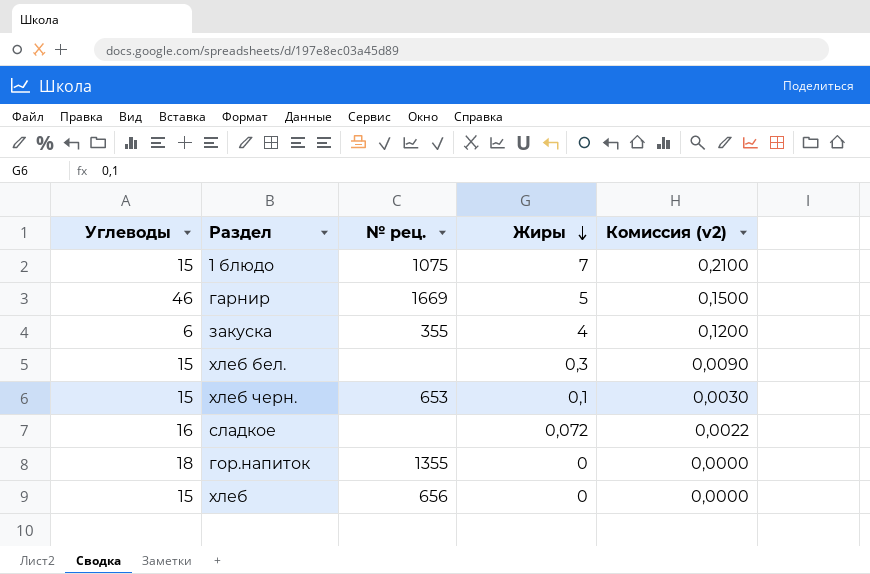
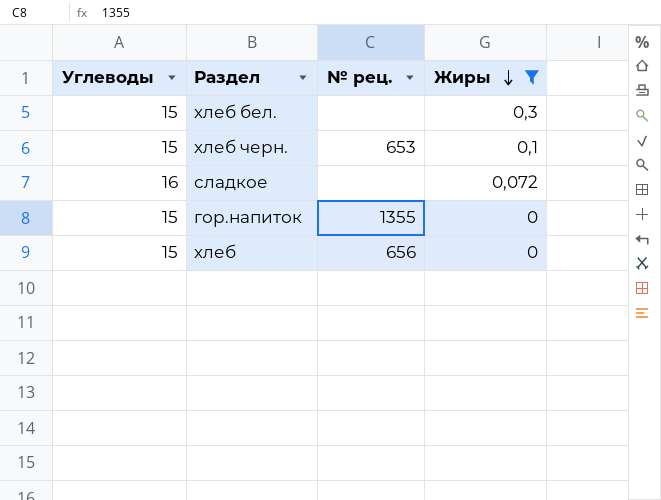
filter: none -> Жиры <= 0,3
column Комиссия (v2) | formula: [Жиры] * 0,03 -> none
гор.напиток | Углеводы: 18 -> 15

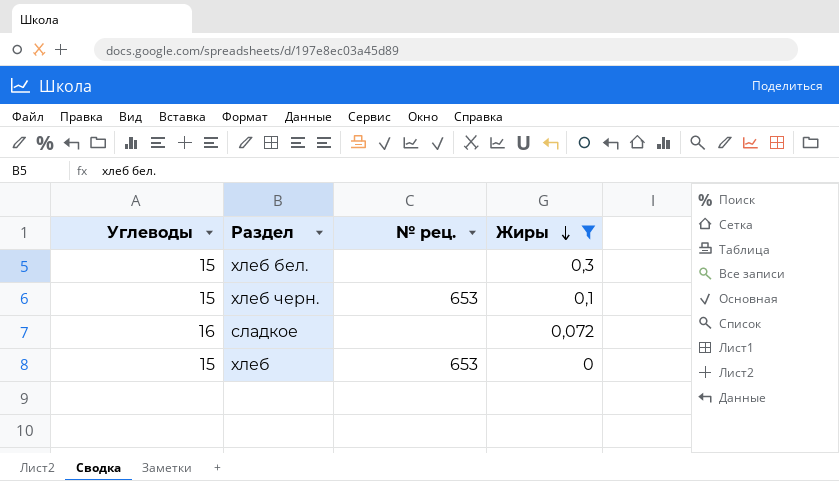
row гор.напиток: 15 | 1355 | 0 -> none
хлеб | № рец.: 656 -> 653

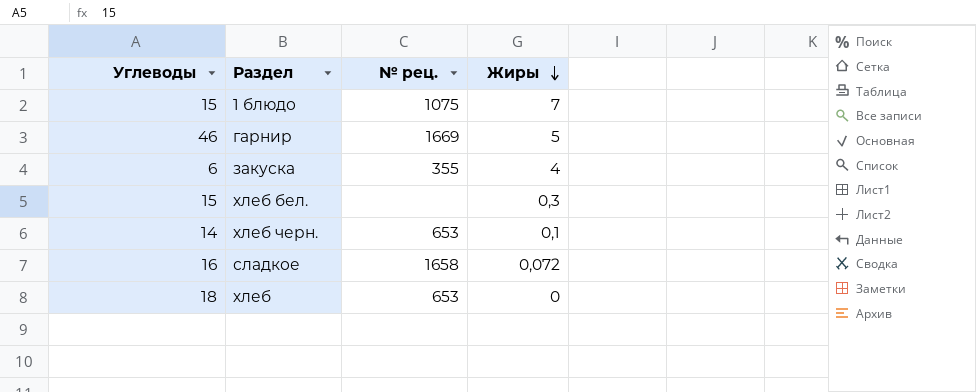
filter: Жиры <= 0,3 -> none
хлеб черн. | Углеводы: 15 -> 14
сладкое | № рец.: none -> 1658
хлеб | Углеводы: 15 -> 18

